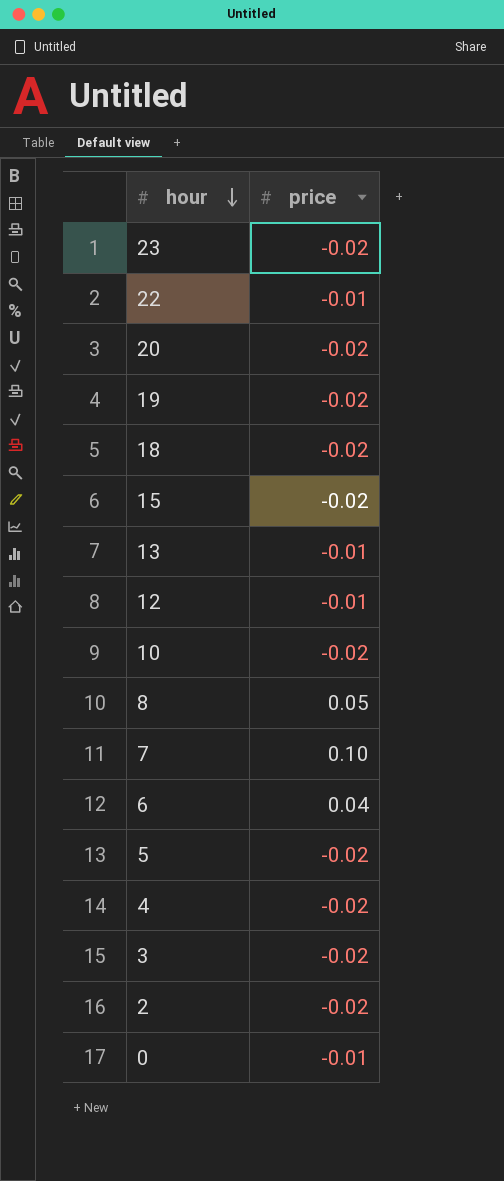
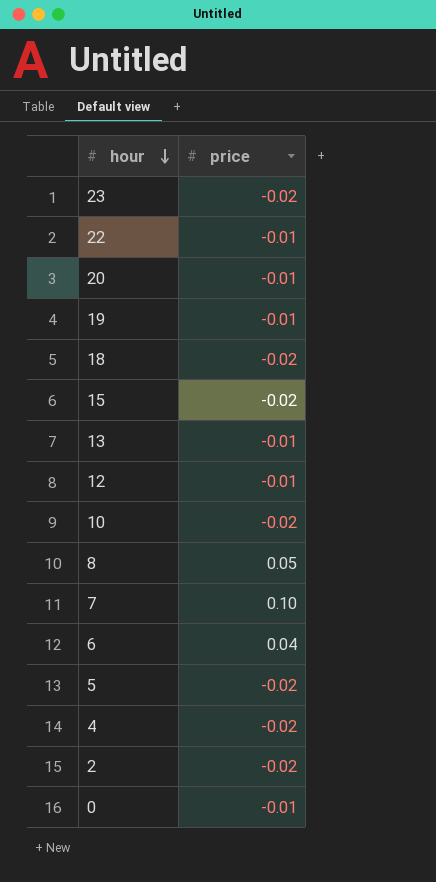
row 3: -0.02 -> none
20 | price: -0.02 -> -0.01
19 | price: -0.02 -> -0.01

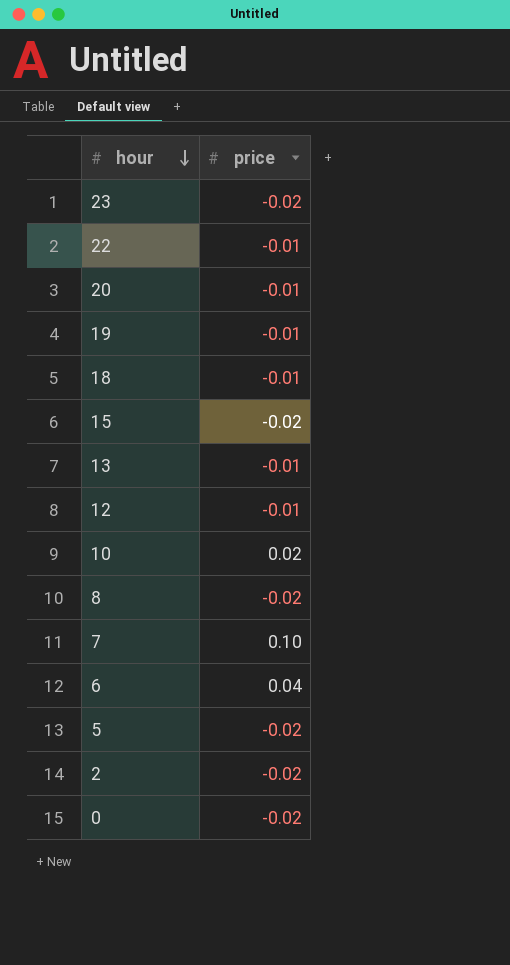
row 4: -0.02 -> none
18 | price: -0.02 -> -0.01
10 | price: -0.02 -> 0.02
8 | price: 0.05 -> -0.02
0 | price: -0.01 -> -0.02

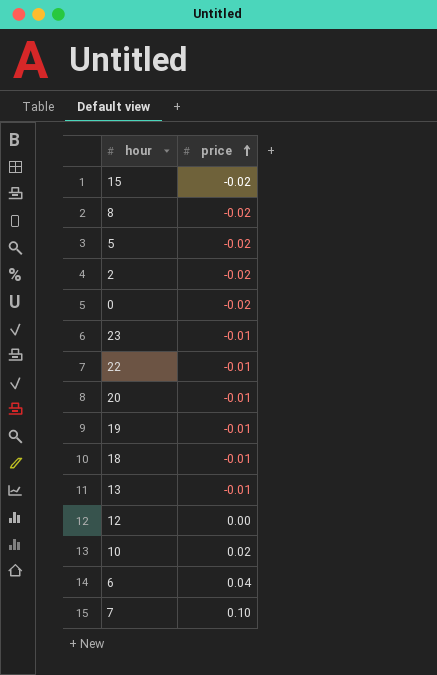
row order: hour descending -> price ascending
23 | price: -0.02 -> -0.01
12 | price: -0.01 -> 0.00

